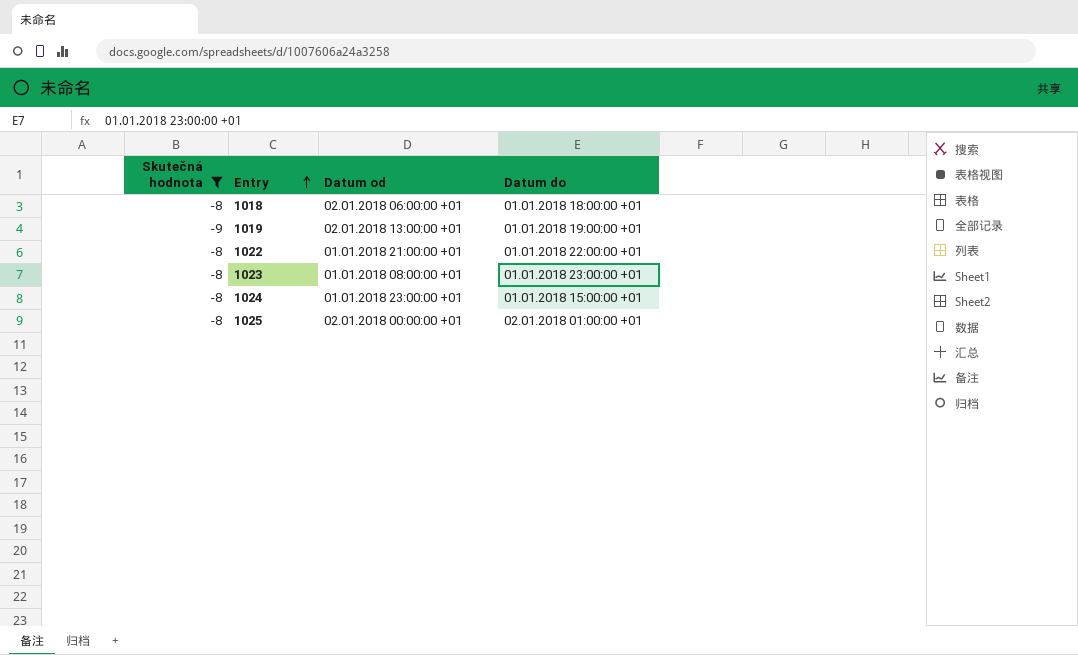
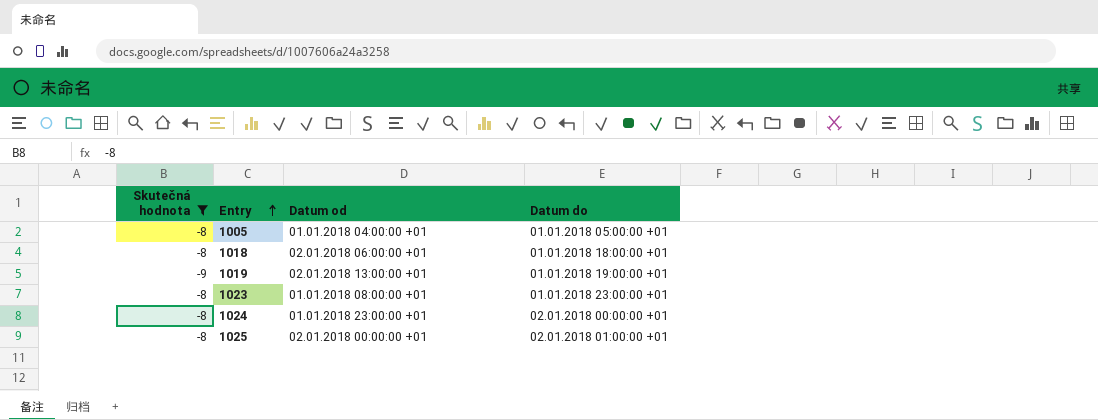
row 1022: -8 | 01.01.2018 21:00:00 +01 | 01.01.2018 22:00:00 +01 -> none
row 1005: none -> -8 | 01.01.2018 04:00:00 +01 | 01.01.2018 05:00:00 +01
1024 | Datum do: 01.01.2018 15:00:00 +01 -> 02.01.2018 00:00:00 +01

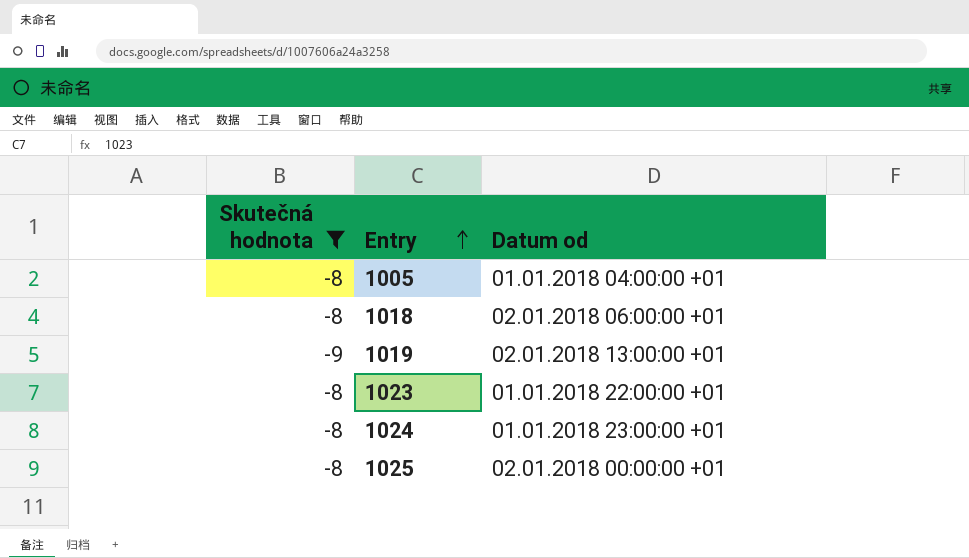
column Datum do | position: 4 -> none
1023 | Datum od: 01.01.2018 08:00:00 +01 -> 01.01.2018 22:00:00 +01

